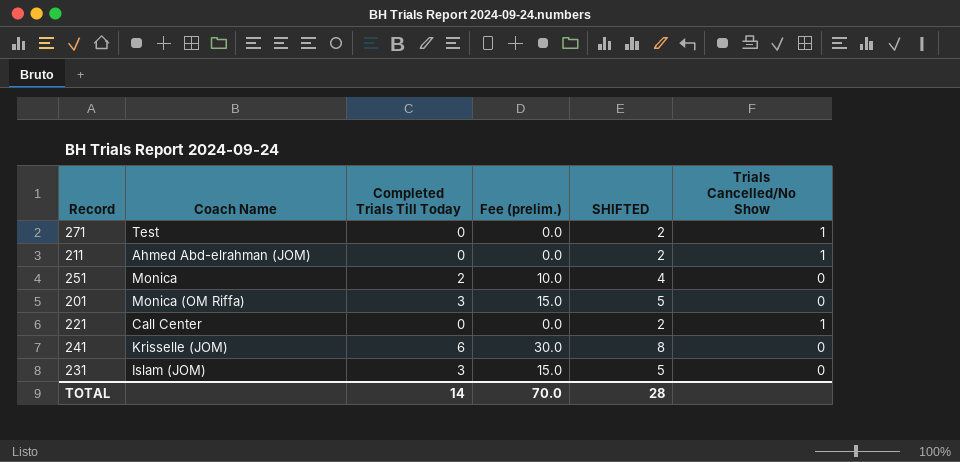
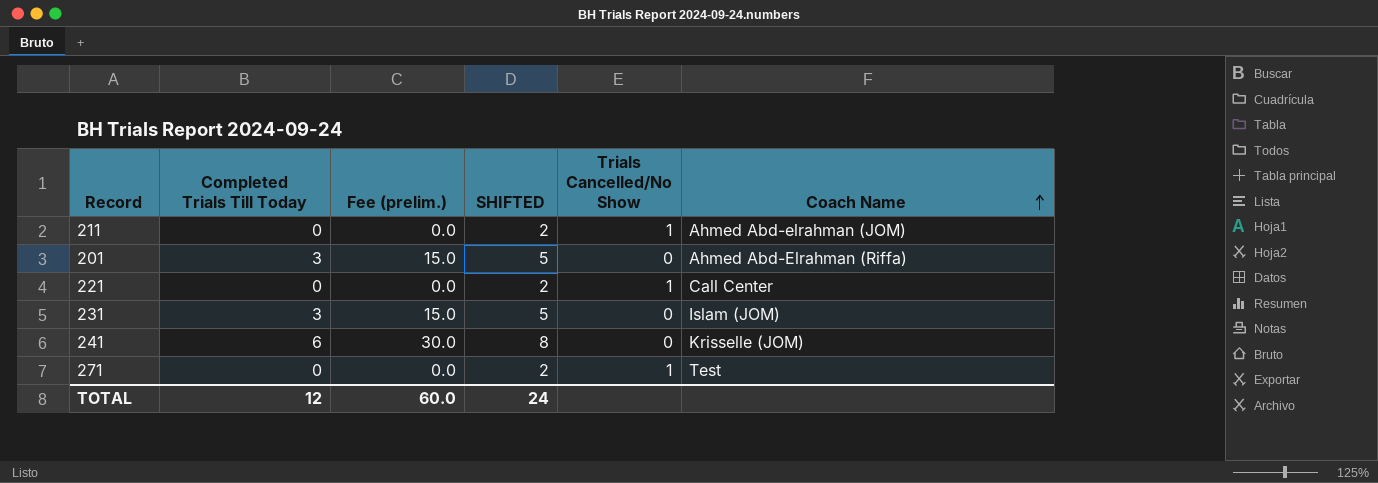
row order: none -> Coach Name ascending
column Coach Name | position: 2 -> 6
row 251: Monica | 2 | 10.0 | 4 | 0 -> none
201 | Coach Name: Monica (OM Riffa) -> Ahmed Abd-Elrahman (Riffa)
TOTAL | Completed Trials Till Today: 14 -> 12
TOTAL | Fee (prelim.): 70.0 -> 60.0
TOTAL | SHIFTED: 28 -> 24

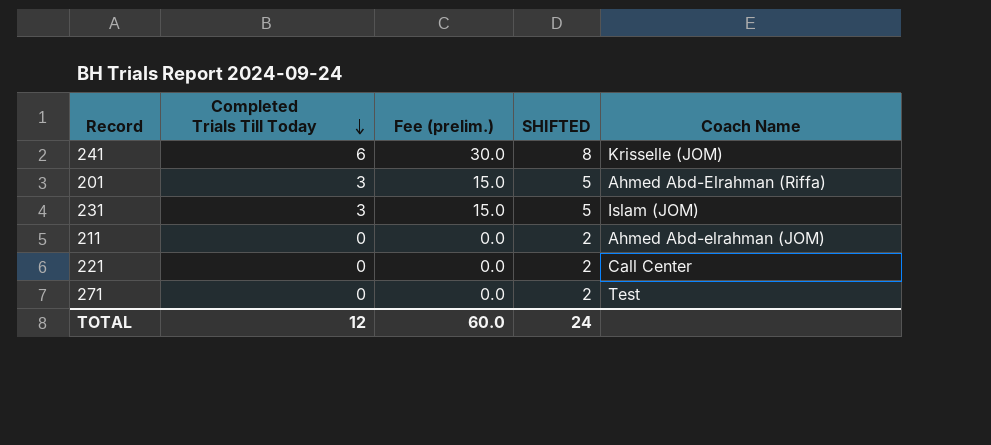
row order: Coach Name ascending -> Completed Trials Till Today descending
column Trials Cancelled/No Show | position: 5 -> none

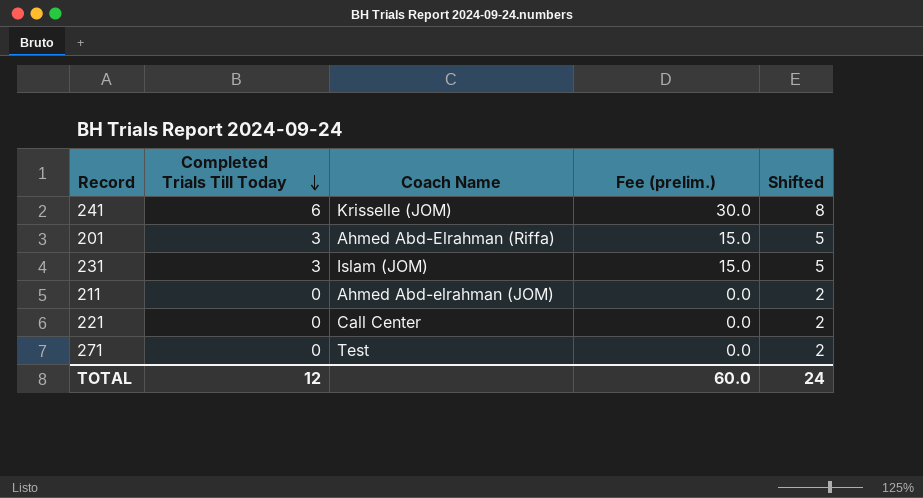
column Coach Name | position: 5 -> 3
column name: SHIFTED -> Shifted

